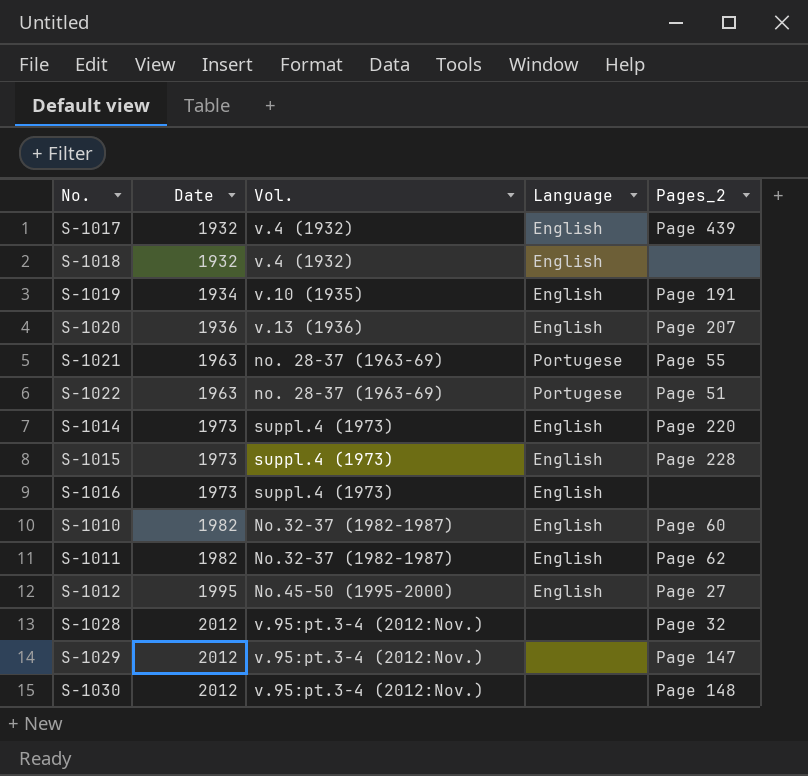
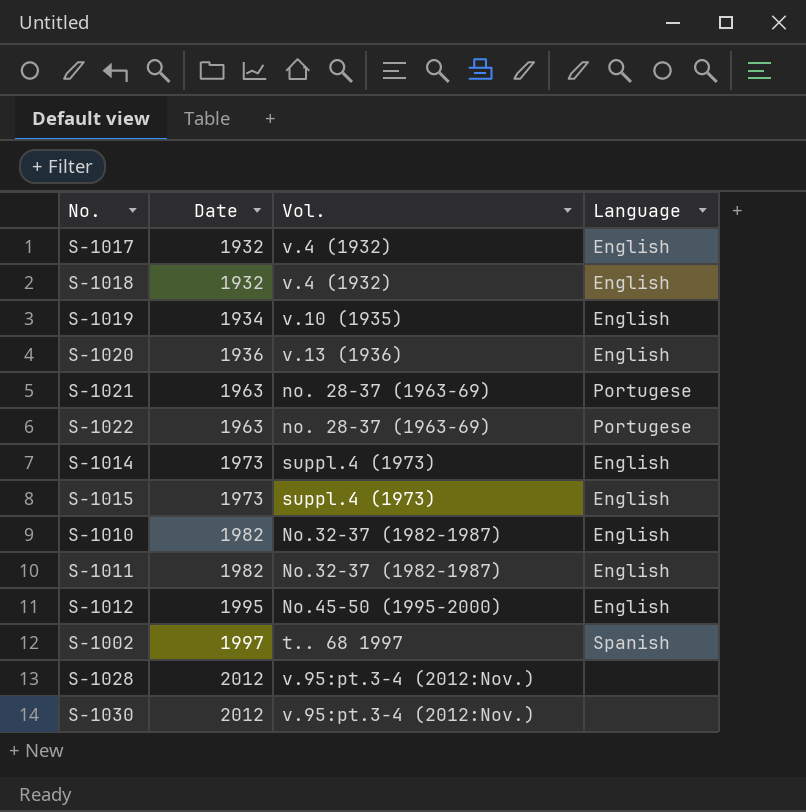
column Pages_2 | position: 5 -> none
row S-1016: 1973 | suppl.4 (1973) | English | none -> none
row S-1029: 2012 | v.95:pt.3-4 (2012:Nov.) | none | Page 147 -> none
row S-1002: none -> 1997 | t.. 68 1997 | Spanish

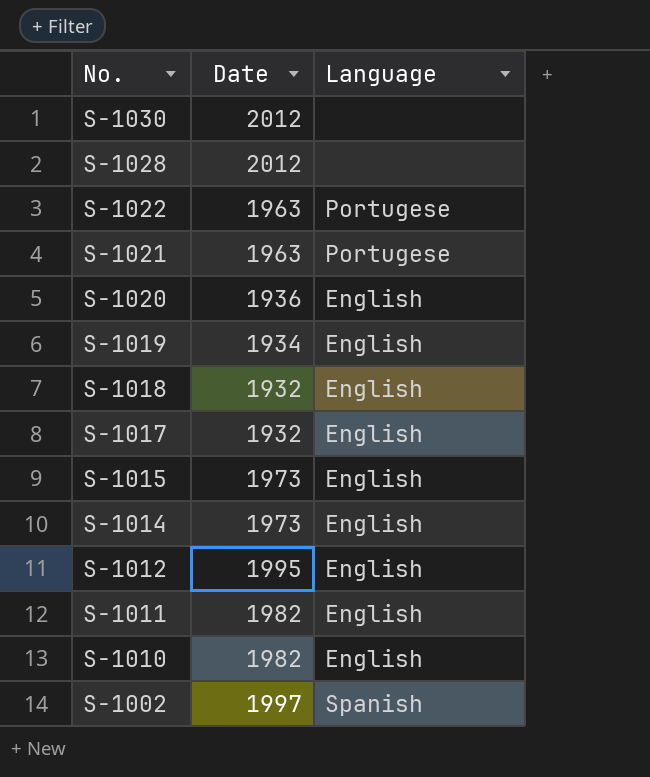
row order: Date ascending -> No. descending
column Vol. | position: 3 -> none

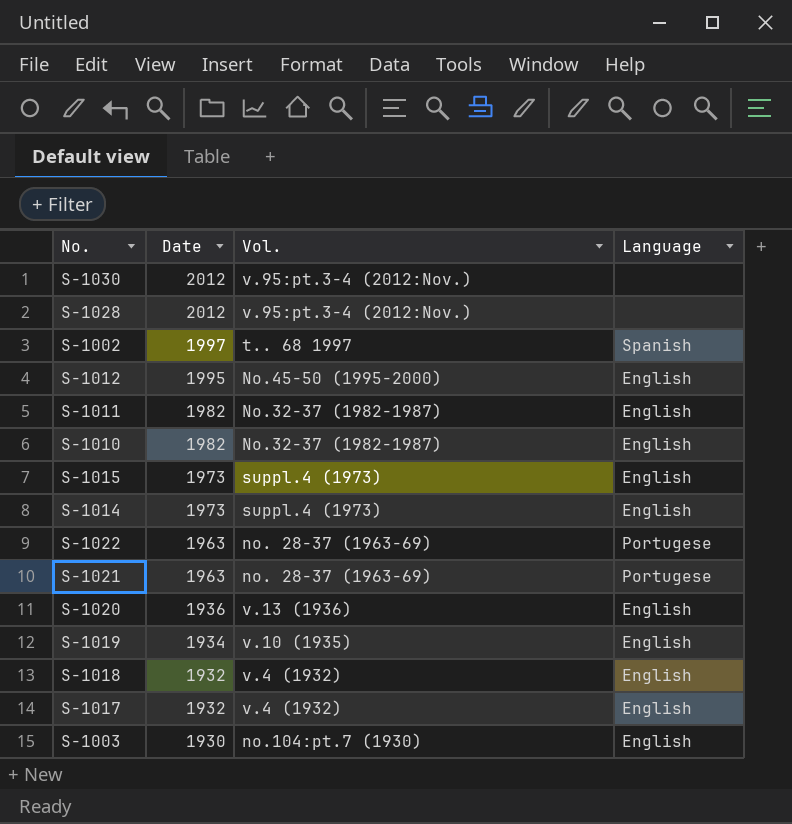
row order: No. descending -> Date descending
column Vol. | position: none -> 3
row S-1003: none -> 1930 | no.104:pt.7 (1930) | English

